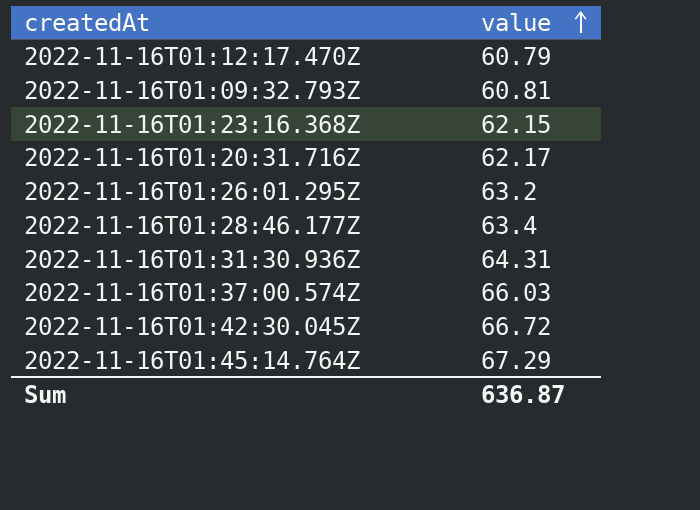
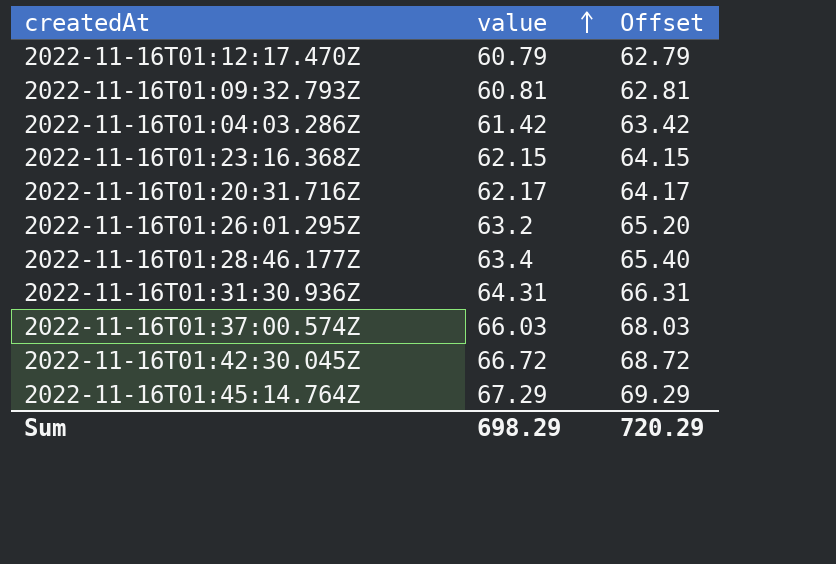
column Offset | formula: none -> [value] + 2
row 2022-11-16T01:04:03.286Z: none -> 61.42 | 63.42
Sum | value: 636.87 -> 698.29

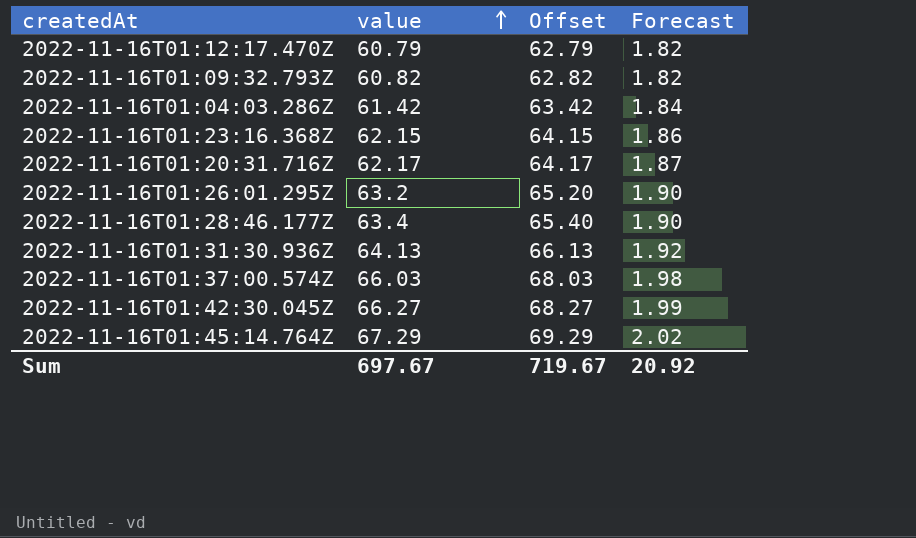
column Forecast | formula: none -> [value] * 0.03
2022-11-16T01:09:32.793Z | value: 60.81 -> 60.82
2022-11-16T01:09:32.793Z | Offset: 62.81 -> 62.82
2022-11-16T01:31:30.936Z | value: 64.31 -> 64.13
2022-11-16T01:31:30.936Z | Offset: 66.31 -> 66.13
2022-11-16T01:42:30.045Z | value: 66.72 -> 66.27
2022-11-16T01:42:30.045Z | Offset: 68.72 -> 68.27
Sum | value: 698.29 -> 697.67
Sum | Offset: 720.29 -> 719.67

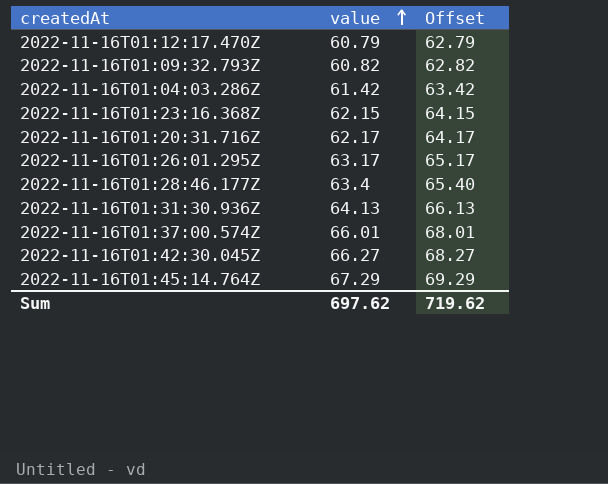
column Forecast | formula: [value] * 0.03 -> none
2022-11-16T01:26:01.295Z | value: 63.2 -> 63.17
2022-11-16T01:26:01.295Z | Offset: 65.20 -> 65.17
2022-11-16T01:37:00.574Z | value: 66.03 -> 66.01
2022-11-16T01:37:00.574Z | Offset: 68.03 -> 68.01
Sum | value: 697.67 -> 697.62
Sum | Offset: 719.67 -> 719.62

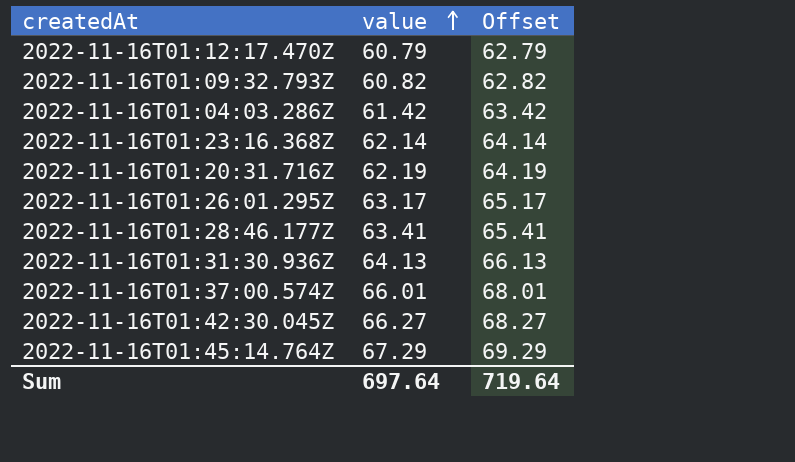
2022-11-16T01:23:16.368Z | value: 62.15 -> 62.14
2022-11-16T01:23:16.368Z | Offset: 64.15 -> 64.14
2022-11-16T01:20:31.716Z | value: 62.17 -> 62.19
2022-11-16T01:20:31.716Z | Offset: 64.17 -> 64.19
2022-11-16T01:28:46.177Z | value: 63.4 -> 63.41
2022-11-16T01:28:46.177Z | Offset: 65.40 -> 65.41
Sum | value: 697.62 -> 697.64
Sum | Offset: 719.62 -> 719.64

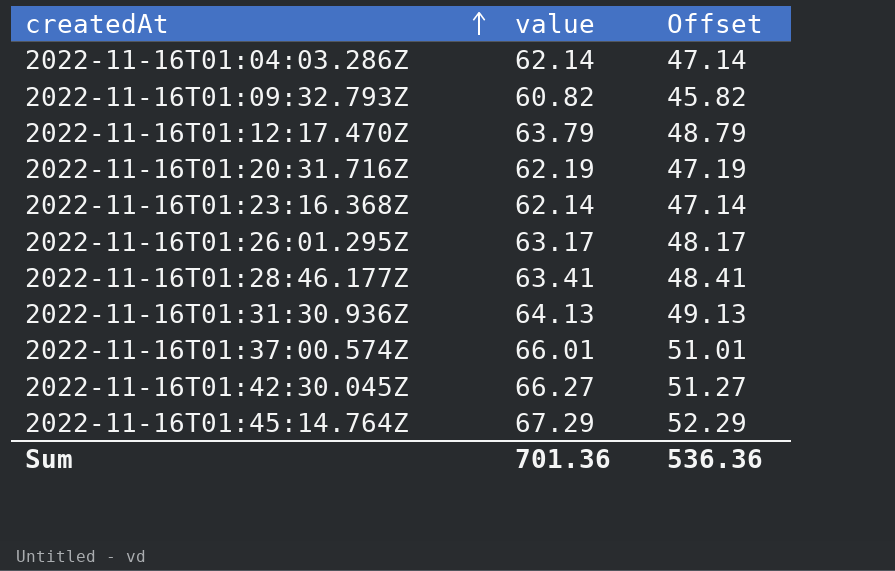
row order: value ascending -> createdAt ascending
column Offset | formula: [value] + 2 -> [value] - 15
2022-11-16T01:04:03.286Z | value: 61.42 -> 62.14
2022-11-16T01:12:17.470Z | value: 60.79 -> 63.79
Sum | value: 697.64 -> 701.36
Sum | Offset: 719.64 -> 536.36

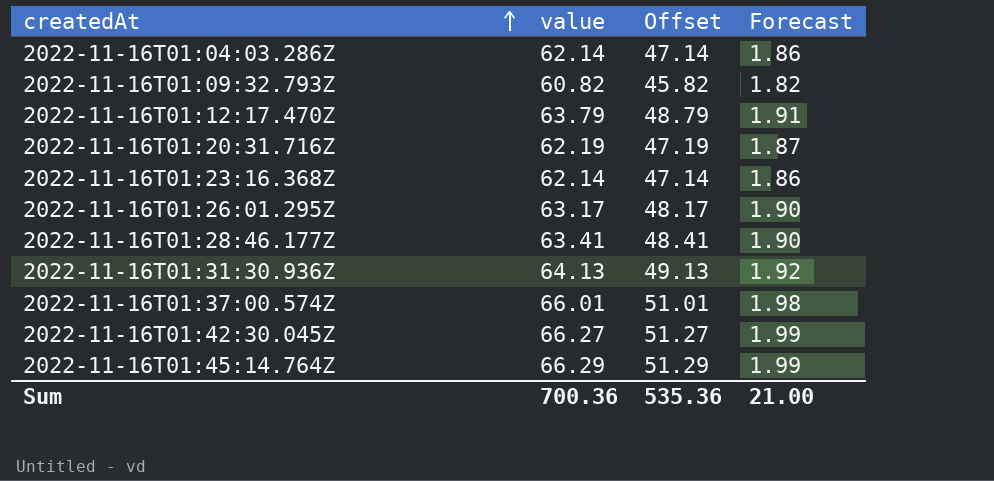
column Forecast | formula: none -> [value] * 0.03
2022-11-16T01:45:14.764Z | value: 67.29 -> 66.29
2022-11-16T01:45:14.764Z | Offset: 52.29 -> 51.29
Sum | value: 701.36 -> 700.36
Sum | Offset: 536.36 -> 535.36

